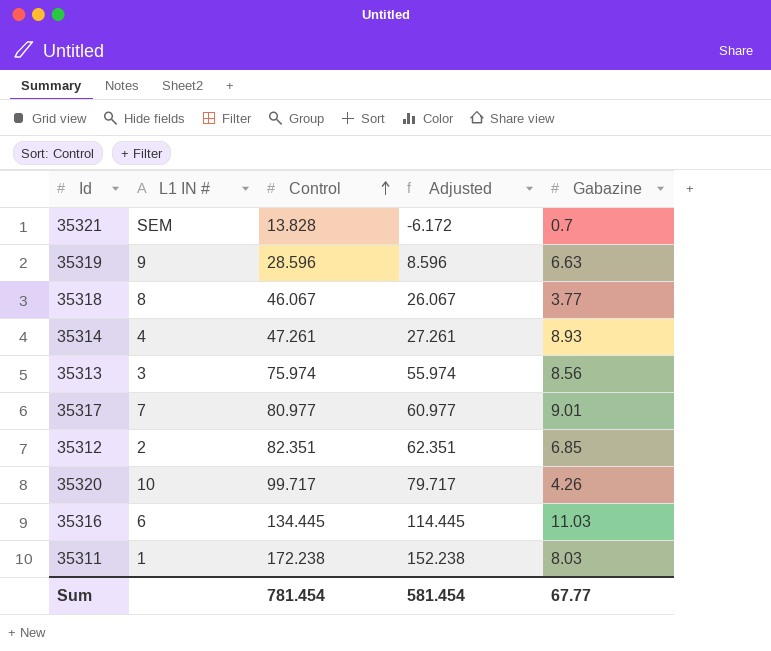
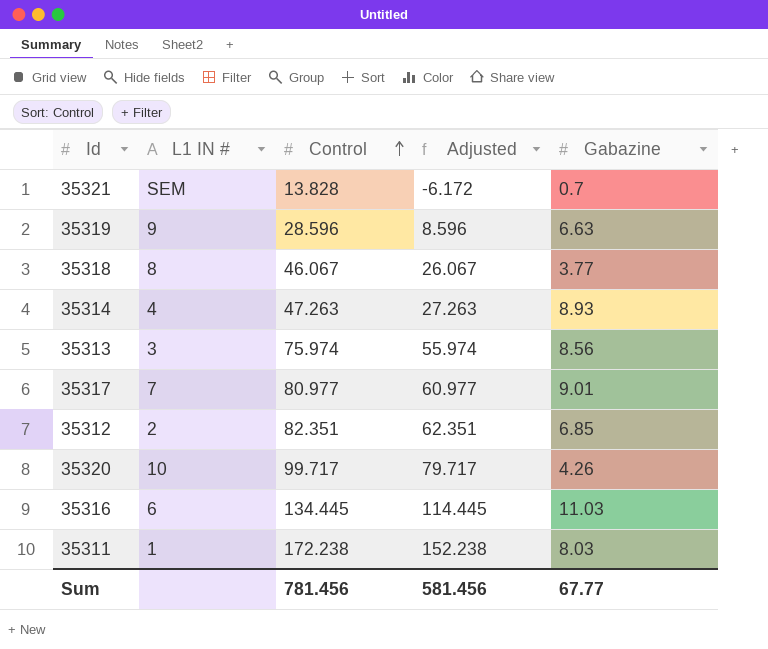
35314 | Control: 47.261 -> 47.263
35314 | Adjusted: 27.261 -> 27.263
Sum | Control: 781.454 -> 781.456
Sum | Adjusted: 581.454 -> 581.456

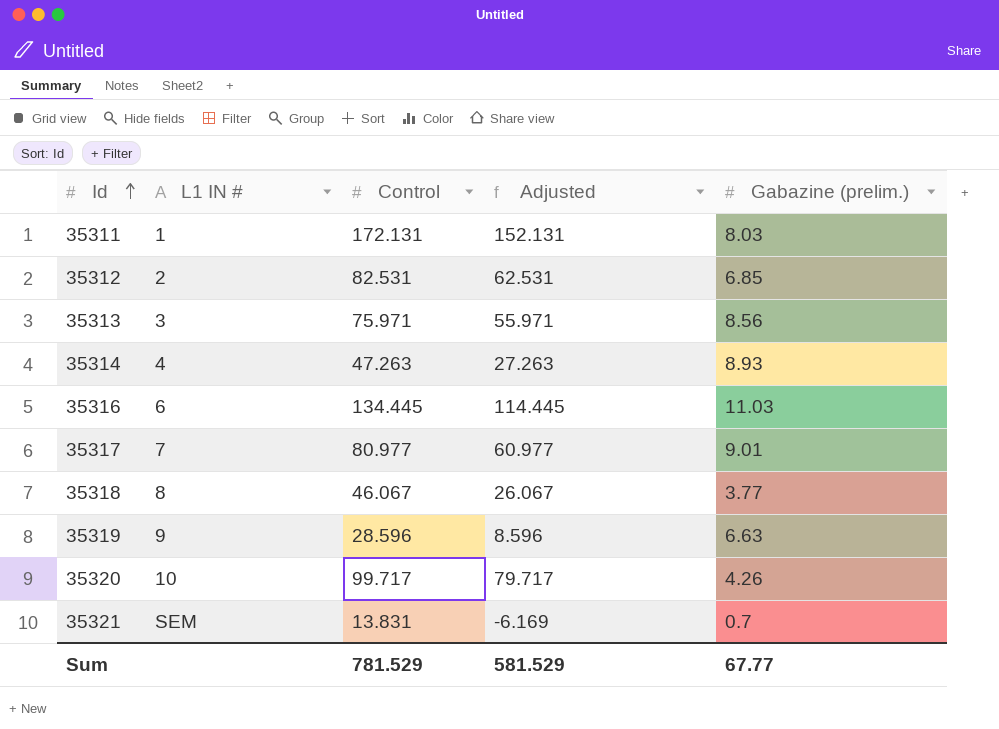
row order: Control ascending -> Id ascending
column name: Gabazine -> Gabazine (prelim.)
35311 | Control: 172.238 -> 172.131
35311 | Adjusted: 152.238 -> 152.131
35312 | Control: 82.351 -> 82.531
35312 | Adjusted: 62.351 -> 62.531
35313 | Control: 75.974 -> 75.971
35313 | Adjusted: 55.974 -> 55.971
35321 | Control: 13.828 -> 13.831
35321 | Adjusted: -6.172 -> -6.169
Sum | Control: 781.456 -> 781.529
Sum | Adjusted: 581.456 -> 581.529

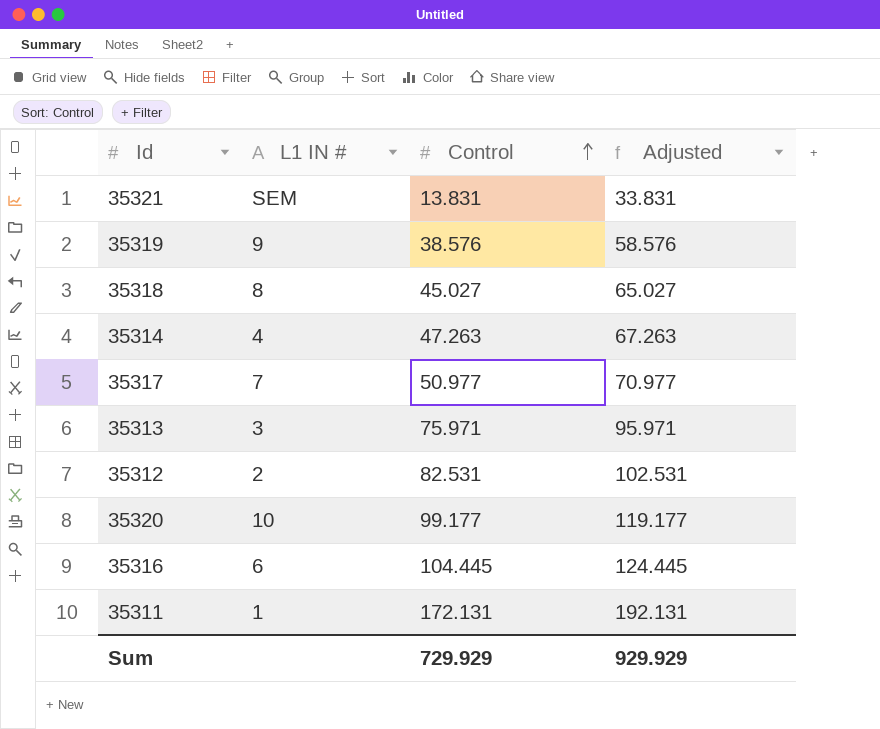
row order: Id ascending -> Control ascending
column Gabazine (prelim.) | position: 5 -> none
column Adjusted | formula: [Control] - 20 -> [Control] + 20
35319 | Control: 28.596 -> 38.576
35318 | Control: 46.067 -> 45.027
35317 | Control: 80.977 -> 50.977
35320 | Control: 99.717 -> 99.177
35316 | Control: 134.445 -> 104.445
Sum | Control: 781.529 -> 729.929
Sum | Adjusted: 581.529 -> 929.929

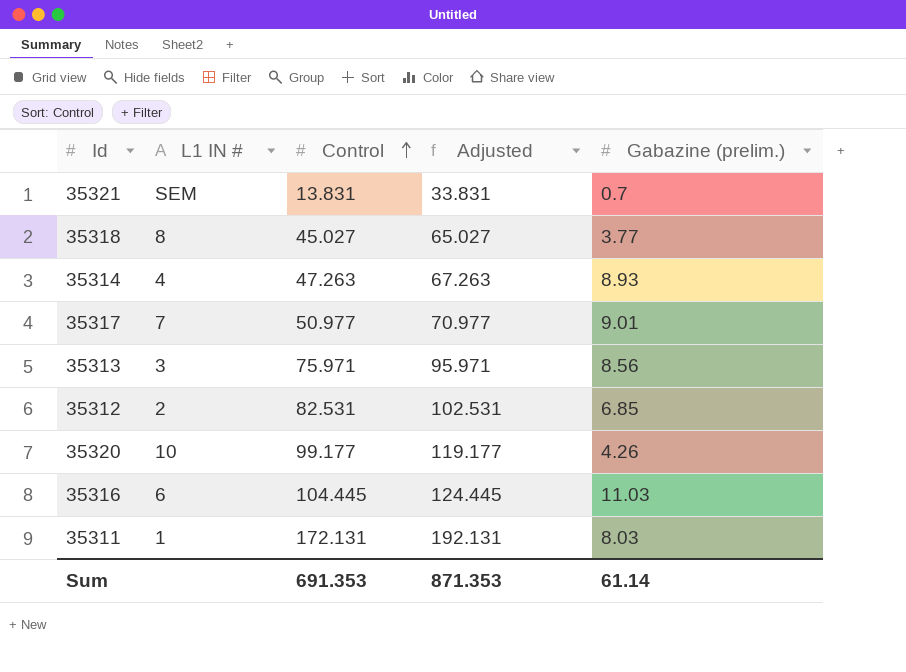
column Gabazine (prelim.) | position: none -> 5
row 35319: 9 | 38.576 | 58.576 -> none
Sum | Control: 729.929 -> 691.353
Sum | Adjusted: 929.929 -> 871.353

